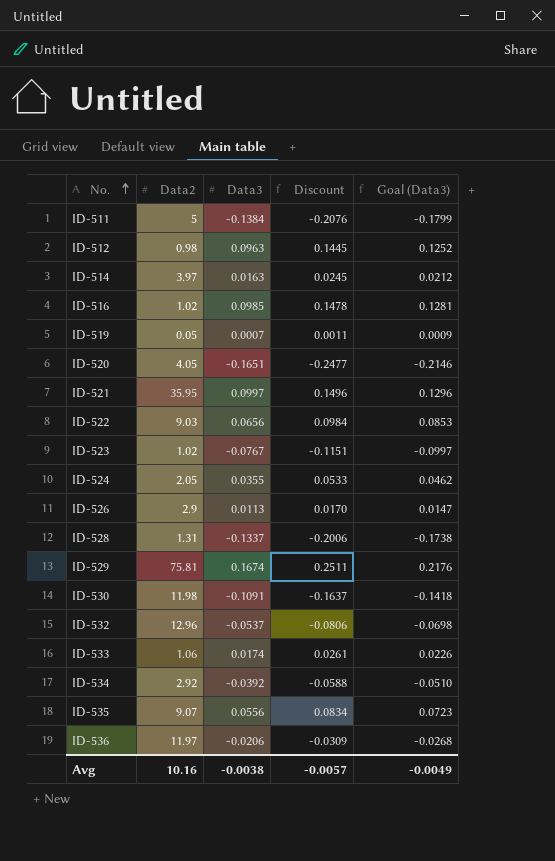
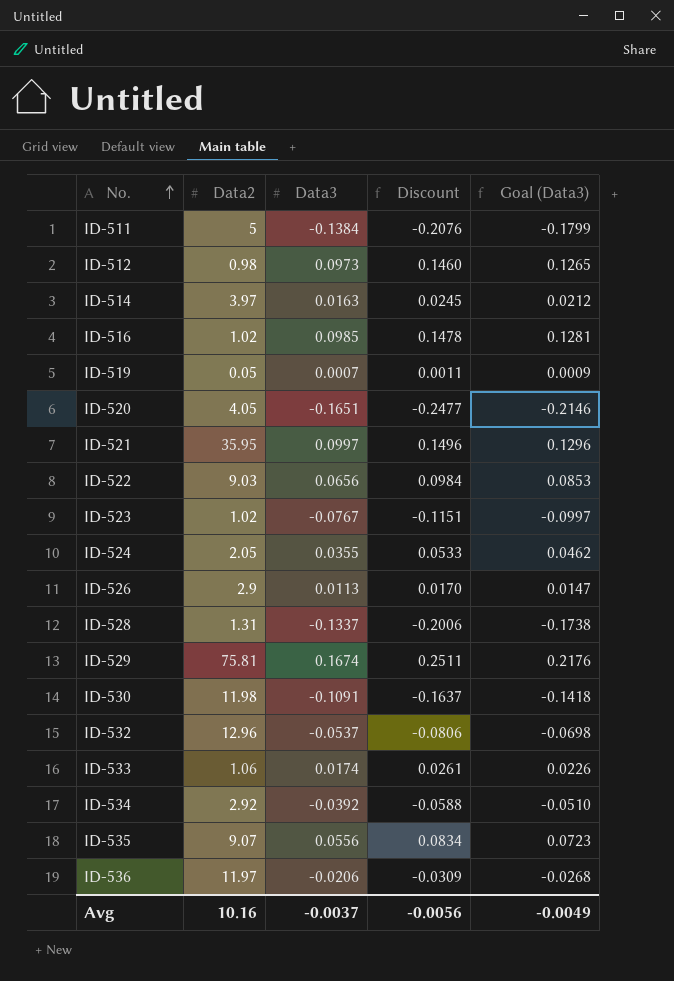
ID-512 | Data3: 0.0963 -> 0.0973
ID-512 | Discount: 0.1445 -> 0.1460
ID-512 | Goal (Data3): 0.1252 -> 0.1265
Avg | Data3: -0.0038 -> -0.0037
Avg | Discount: -0.0057 -> -0.0056

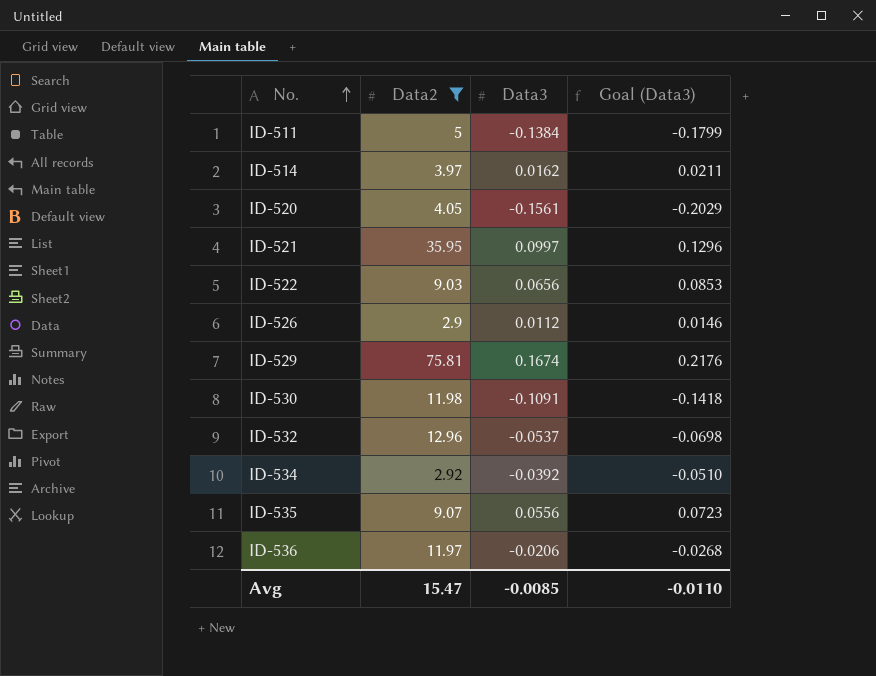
filter: none -> Data2 >= 2.9
column Discount | formula: [Data3] * 1.5 -> none
ID-514 | Data3: 0.0163 -> 0.0162
ID-514 | Goal (Data3): 0.0212 -> 0.0211
ID-520 | Data3: -0.1651 -> -0.1561
ID-520 | Goal (Data3): -0.2146 -> -0.2029
ID-526 | Data3: 0.0113 -> 0.0112
ID-526 | Goal (Data3): 0.0147 -> 0.0146
Avg | Data2: 10.16 -> 15.47
Avg | Data3: -0.0037 -> -0.0085
Avg | Goal (Data3): -0.0049 -> -0.0110

